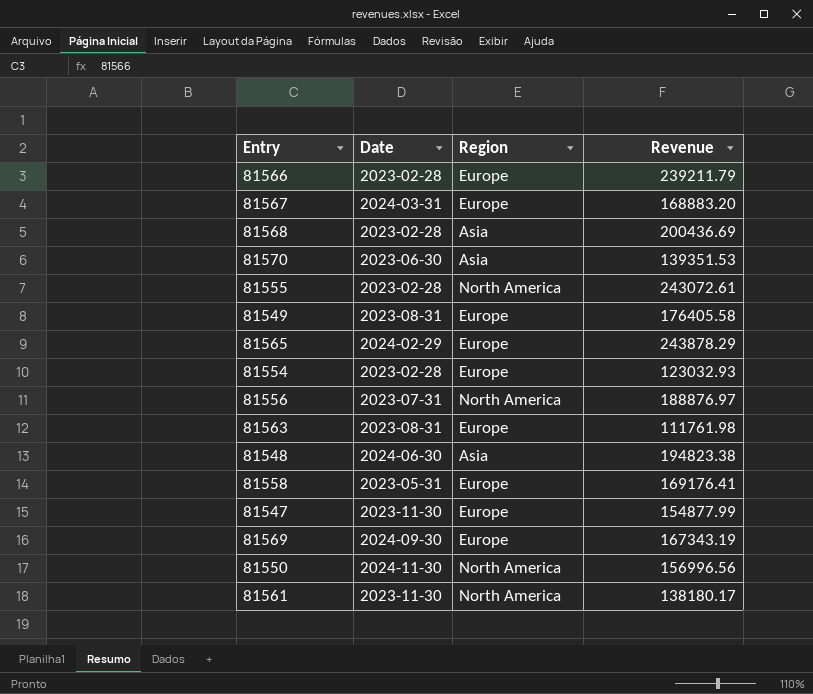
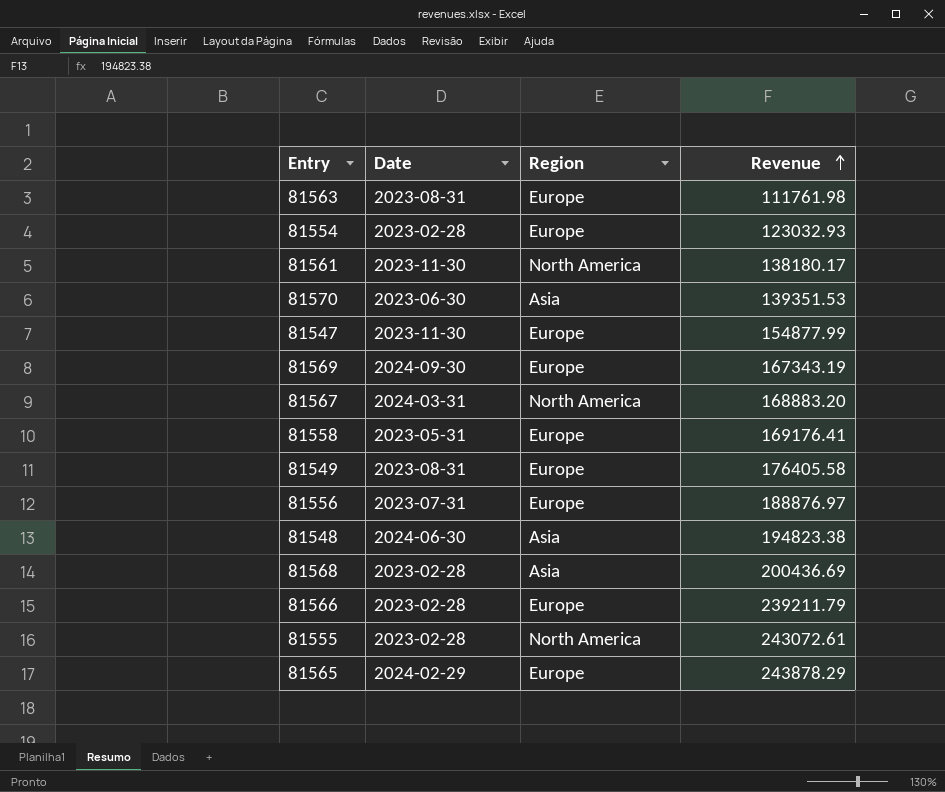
row order: none -> Revenue ascending
row 81550: 2024-11-30 | North America | 156996.56 -> none
81567 | Region: Europe -> North America
81556 | Region: North America -> Europe

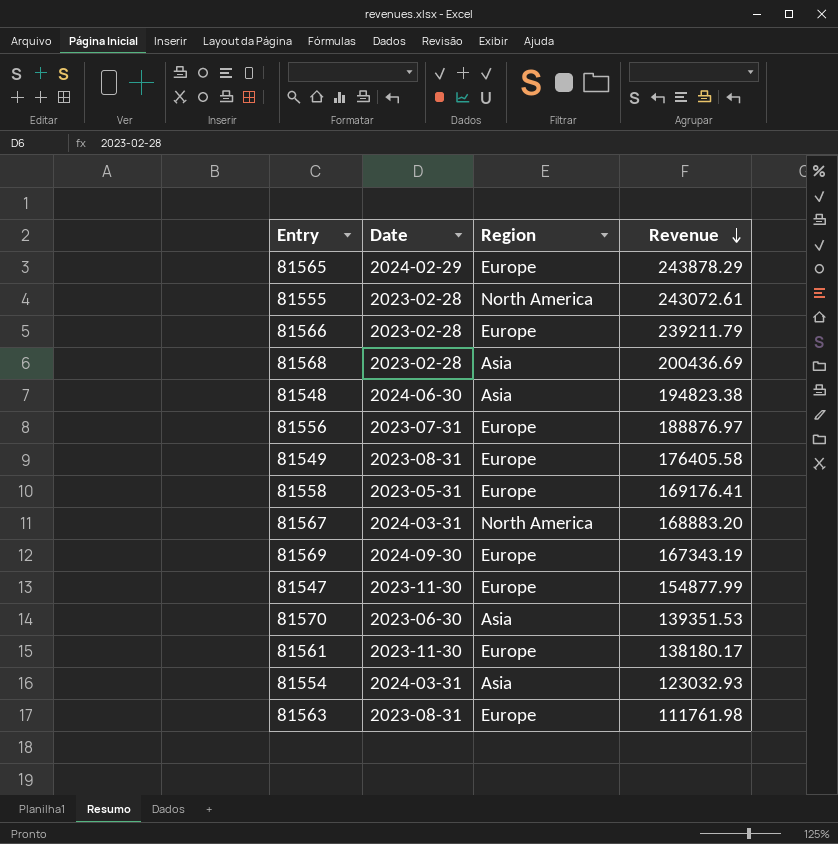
row order: Revenue ascending -> Revenue descending
81561 | Region: North America -> Europe
81554 | Date: 2023-02-28 -> 2024-03-31
81554 | Region: Europe -> Asia

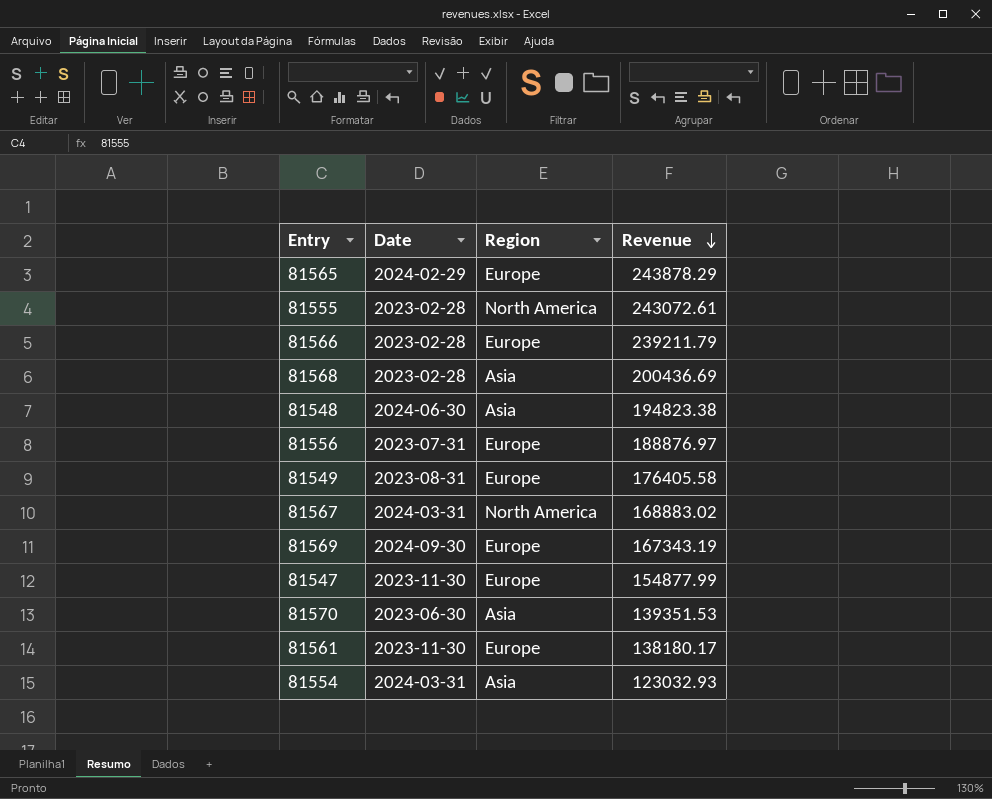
row 81558: 2023-05-31 | Europe | 169176.41 -> none
row 81563: 2023-08-31 | Europe | 111761.98 -> none
81567 | Revenue: 168883.20 -> 168883.02

